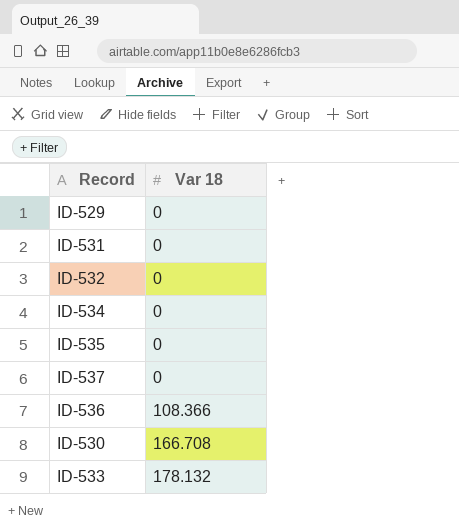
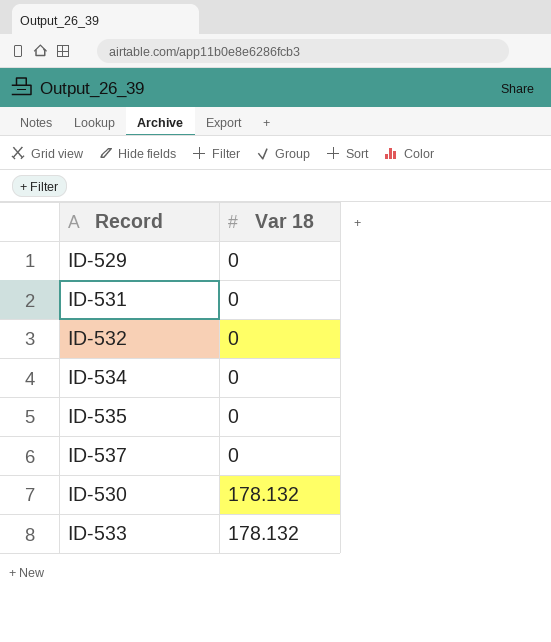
row ID-536: 108.366 -> none
ID-530 | Var 18: 166.708 -> 178.132

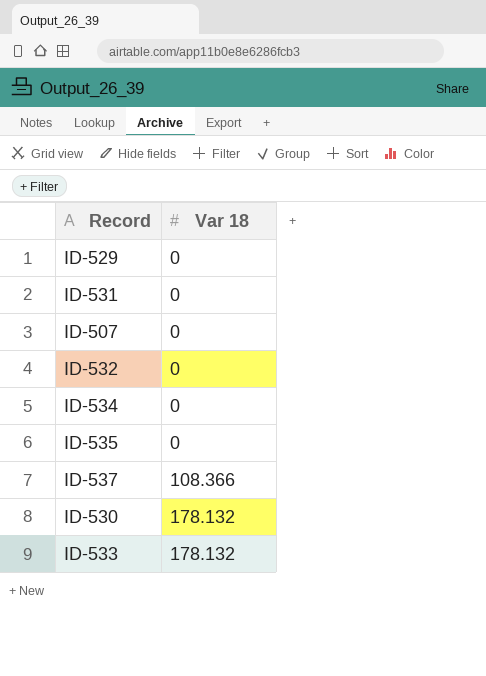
row ID-507: none -> 0
ID-537 | Var 18: 0 -> 108.366

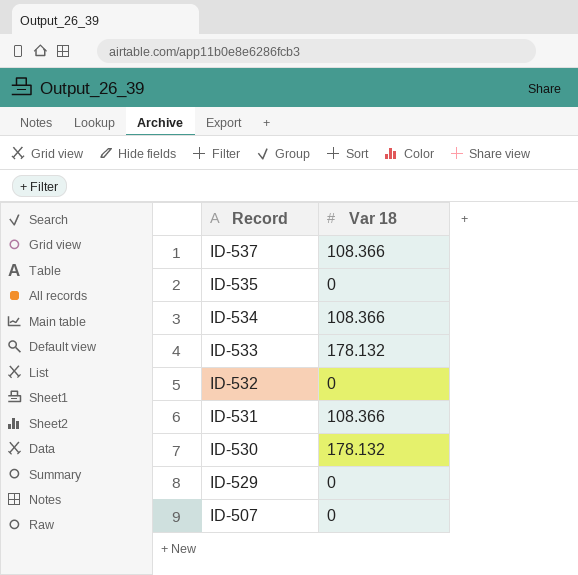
row order: Var 18 ascending -> Record descending
ID-534 | Var 18: 0 -> 108.366
ID-531 | Var 18: 0 -> 108.366

